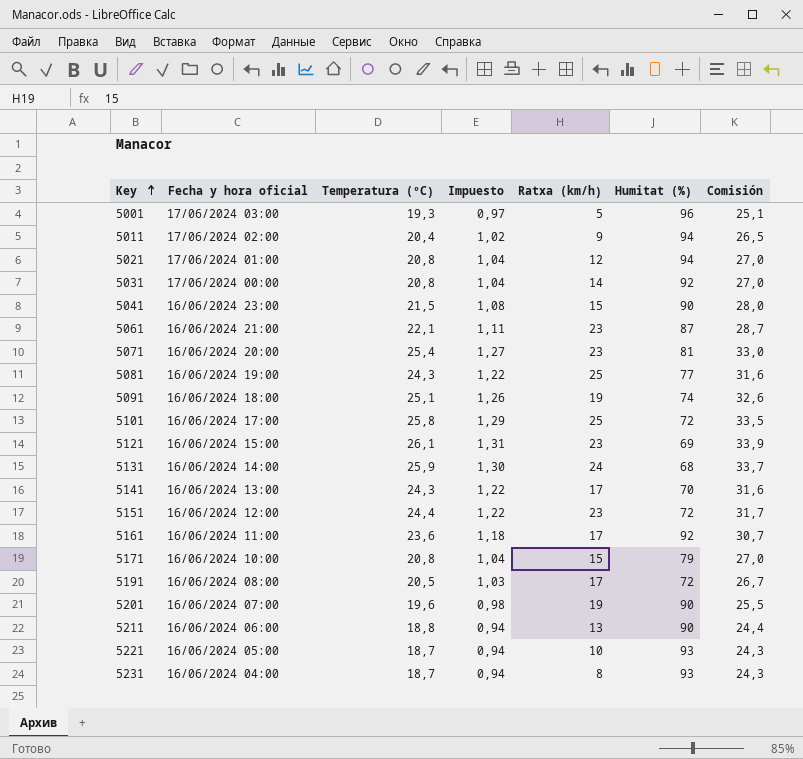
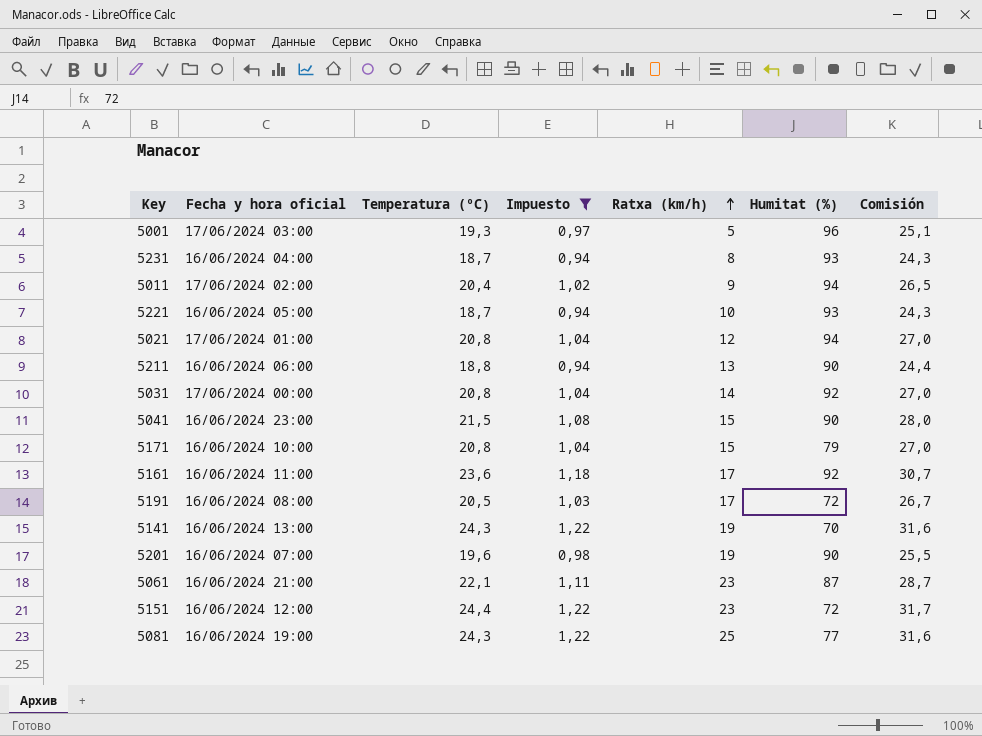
filter: none -> Impuesto <= 1,22
row order: Key ascending -> Ratxa (km/h) ascending
5141 | Ratxa (km/h): 17 -> 19

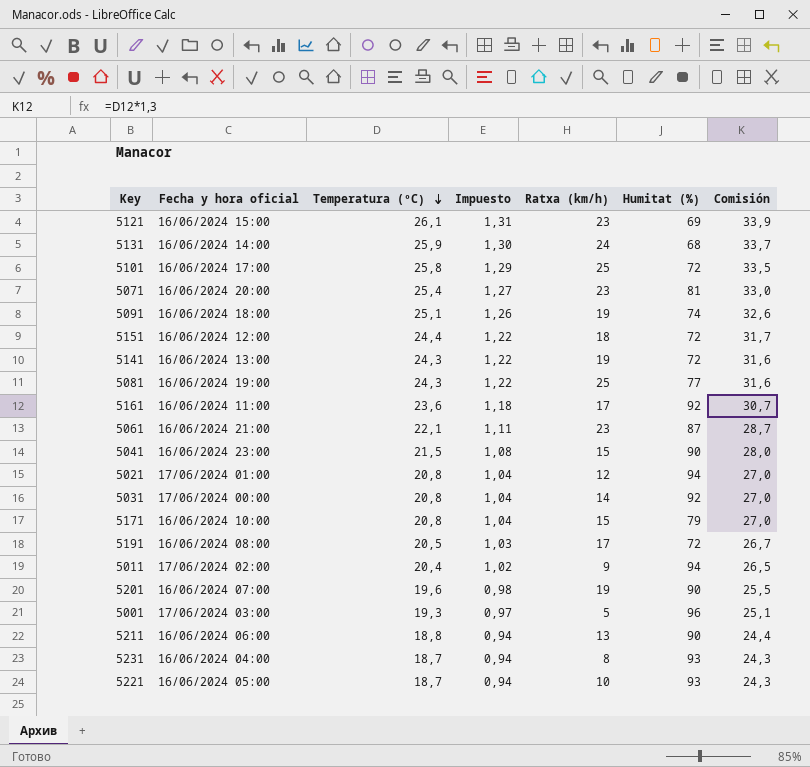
filter: Impuesto <= 1,22 -> none
row order: Ratxa (km/h) ascending -> Temperatura (ºC) descending
5151 | Ratxa (km/h): 23 -> 18
5141 | Humitat (%): 70 -> 72

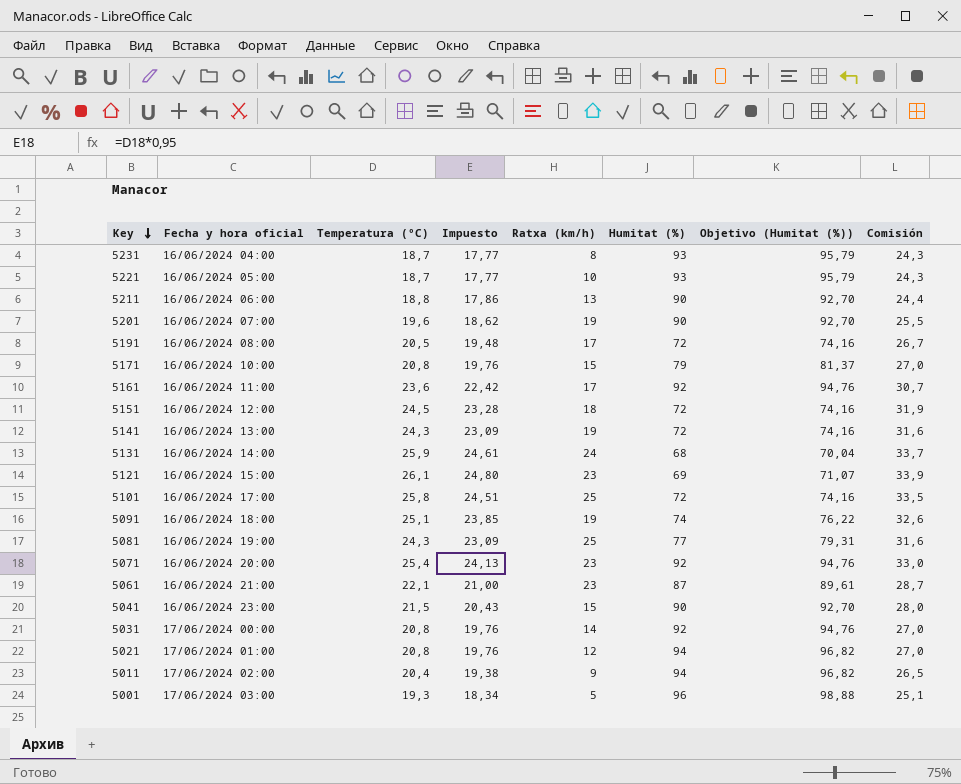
row order: Temperatura (ºC) descending -> Key descending
column Impuesto | formula: [Temperatura (ºC)] * 0,05 -> [Temperatura (ºC)] * 0,95
column Objetivo (Humitat (%)) | formula: none -> [Humitat (%)] * 1,03
5151 | Temperatura (ºC): 24,4 -> 24,5
5151 | Comisión: 31,7 -> 31,9
5071 | Humitat (%): 81 -> 92

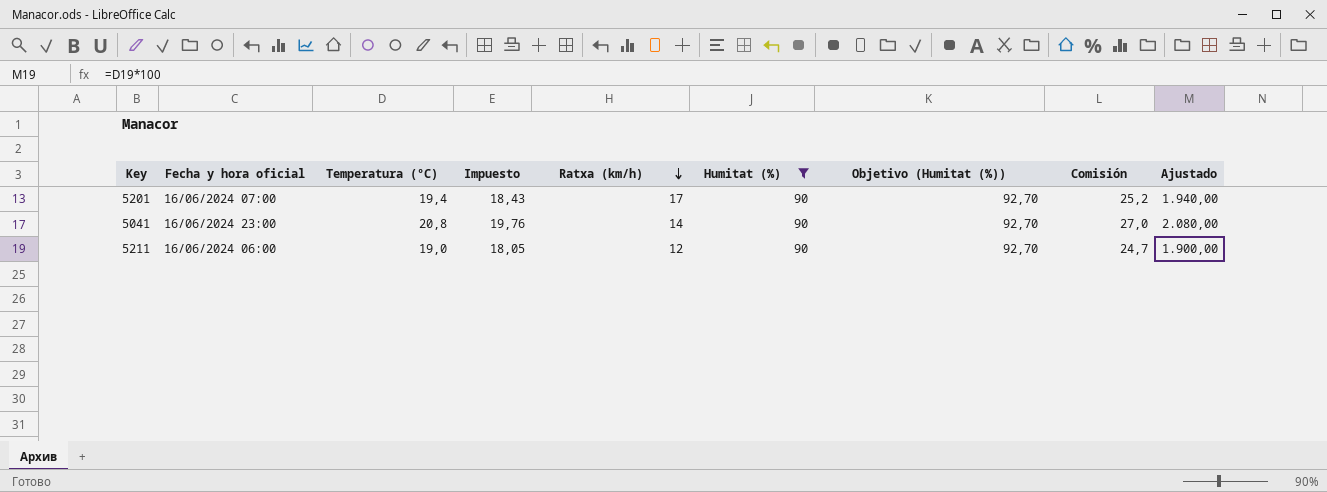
filter: none -> Humitat (%) = 90
row order: Key descending -> Ratxa (km/h) descending
column Ajustado | formula: none -> [Temperatura (ºC)] * 100
5201 | Temperatura (ºC): 19,6 -> 19,4
5201 | Impuesto: 18,62 -> 18,43
5201 | Ratxa (km/h): 19 -> 17
5201 | Comisión: 25,5 -> 25,2
5041 | Temperatura (ºC): 21,5 -> 20,8
5041 | Impuesto: 20,43 -> 19,76
5041 | Ratxa (km/h): 15 -> 14
5041 | Comisión: 28,0 -> 27,0
5211 | Temperatura (ºC): 18,8 -> 19,0
5211 | Impuesto: 17,86 -> 18,05
5211 | Ratxa (km/h): 13 -> 12
5211 | Comisión: 24,4 -> 24,7

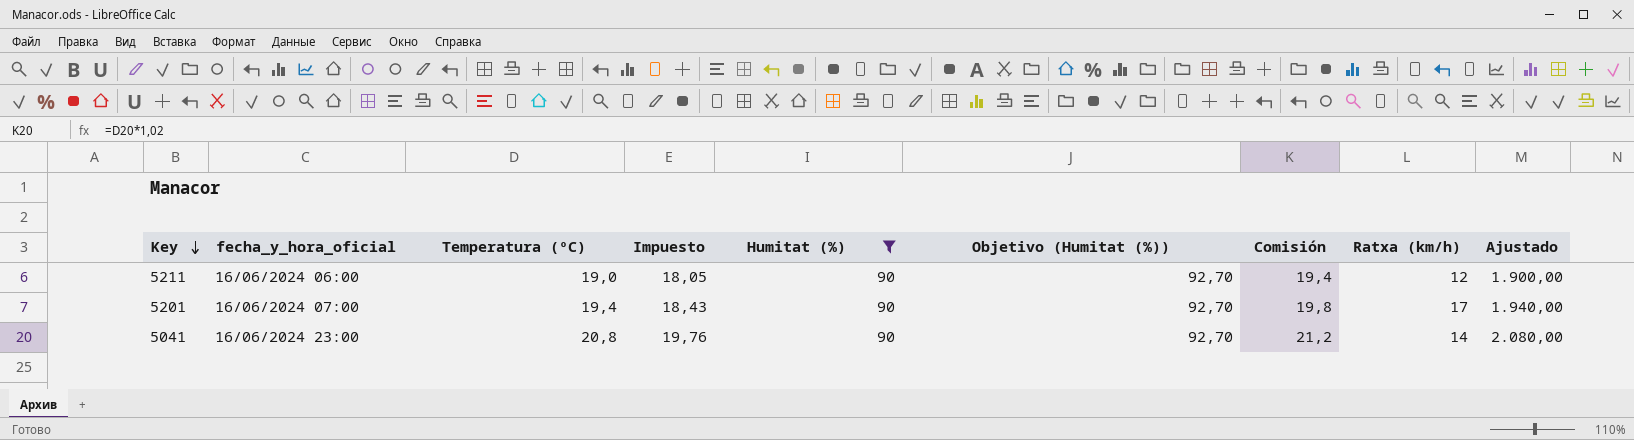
row order: Ratxa (km/h) descending -> Key descending
column name: Fecha y hora oficial -> fecha_y_hora_oficial
column Comisión | formula: [Temperatura (ºC)] * 1,3 -> [Temperatura (ºC)] * 1,02
column Ratxa (km/h) | position: 5 -> 8

